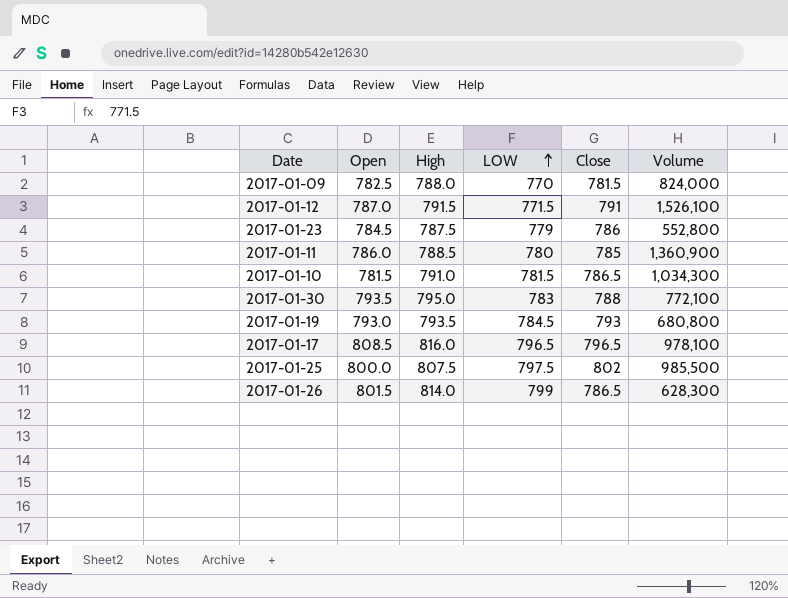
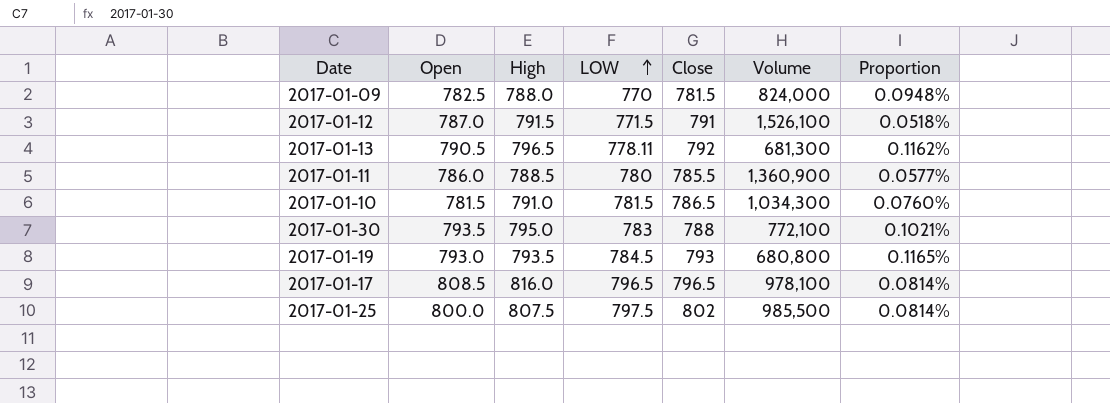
column Proportion | formula: none -> [Close] / [Volume]
row 2017-01-23: 784.5 | 787.5 | 779 | 786 | 552,800 -> none
row 2017-01-26: 801.5 | 814.0 | 799 | 786.5 | 628,300 -> none
row 2017-01-13: none -> 790.5 | 796.5 | 778.11 | 792 | 681,300 | 0.1162%
2017-01-11 | Close: 785 -> 785.5

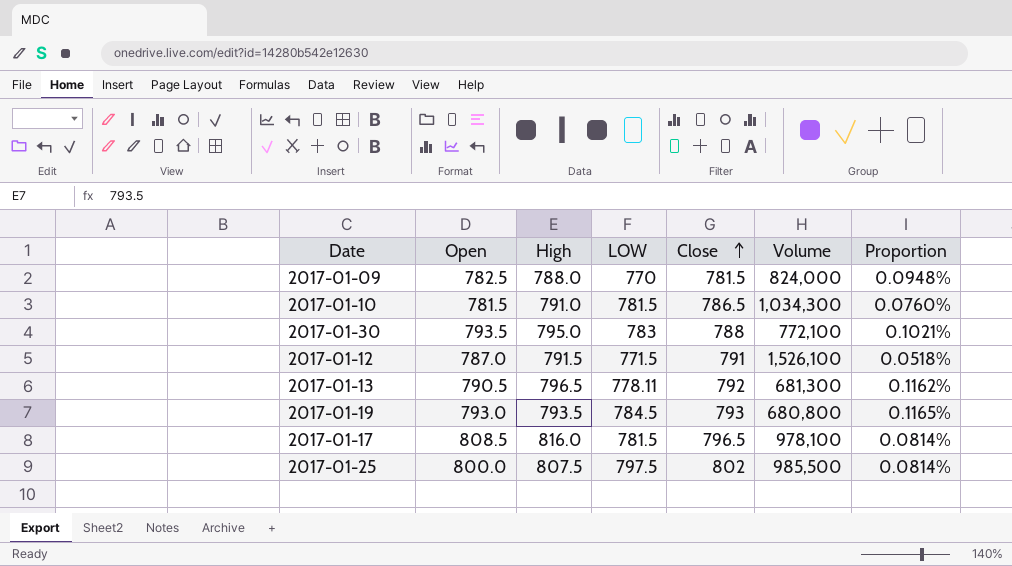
row order: LOW ascending -> Close ascending
row 2017-01-11: 786.0 | 788.5 | 780 | 785.5 | 1,360,900 | 0.0577% -> none
2017-01-17 | LOW: 796.5 -> 781.5

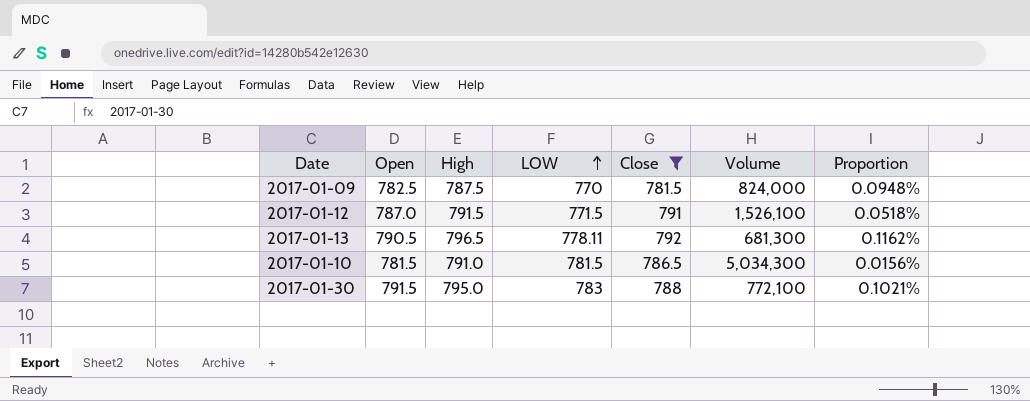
filter: none -> Close <= 792
row order: Close ascending -> LOW ascending
2017-01-09 | High: 788.0 -> 787.5
2017-01-10 | Volume: 1,034,300 -> 5,034,300
2017-01-10 | Proportion: 0.0760% -> 0.0156%
2017-01-30 | Open: 793.5 -> 791.5

